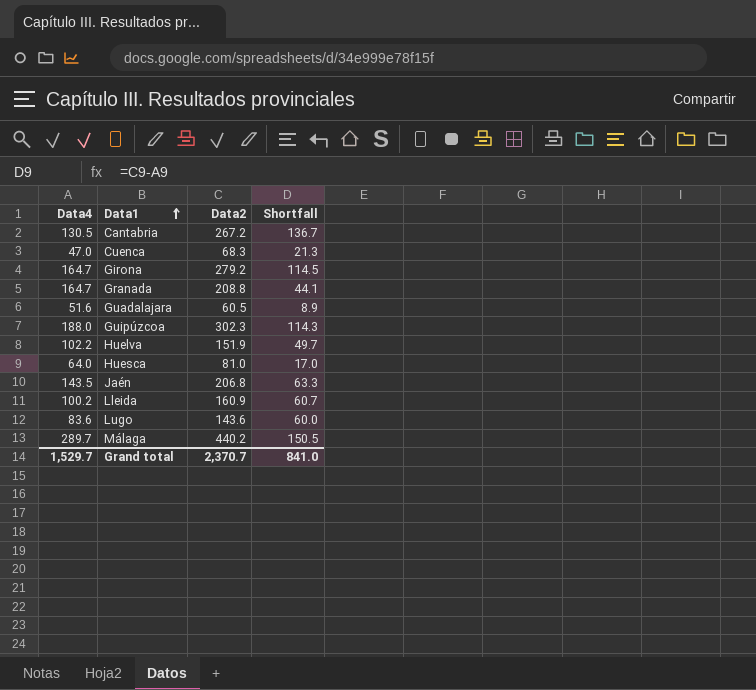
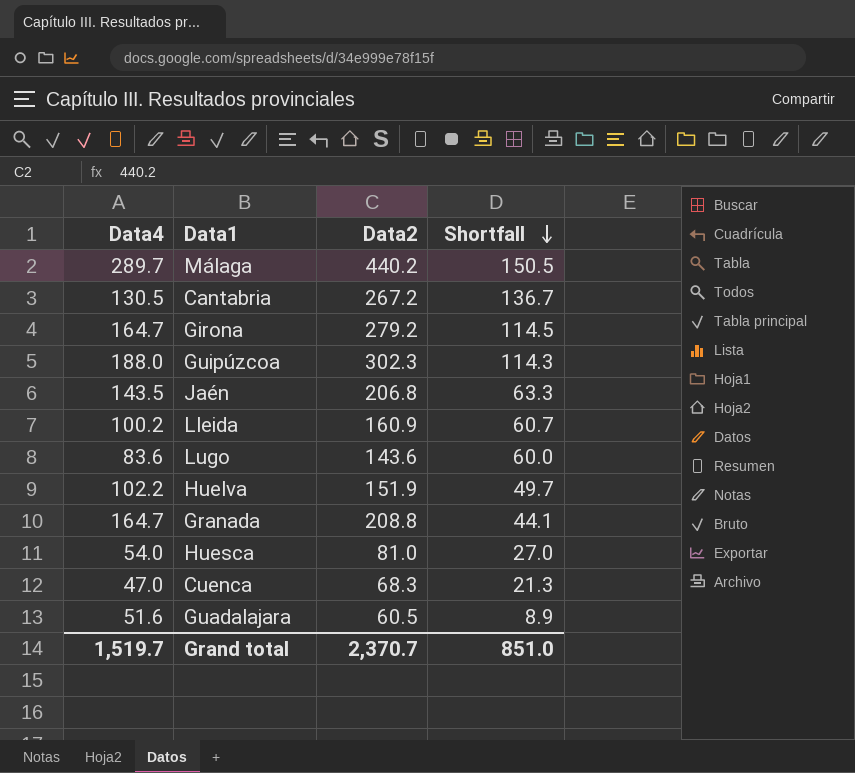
row order: Data1 ascending -> Shortfall descending
Huesca | Data4: 64.0 -> 54.0
Huesca | Shortfall: 17.0 -> 27.0
Grand total | Data4: 1,529.7 -> 1,519.7
Grand total | Shortfall: 841.0 -> 851.0

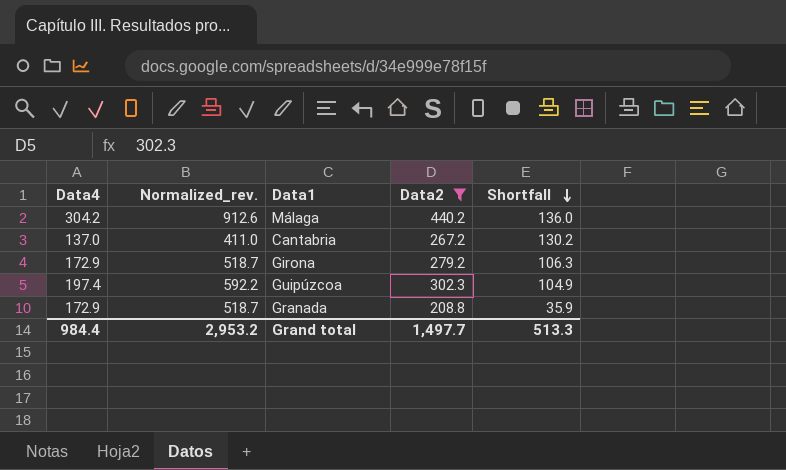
filter: none -> Data2 >= 208.8
column Normalized_rev. | formula: none -> [Data4] * 3
Málaga | Data4: 289.7 -> 304.2
Málaga | Shortfall: 150.5 -> 136.0
Cantabria | Data4: 130.5 -> 137.0
Cantabria | Shortfall: 136.7 -> 130.2
Girona | Data4: 164.7 -> 172.9
Girona | Shortfall: 114.5 -> 106.3
Guipúzcoa | Data4: 188.0 -> 197.4
Guipúzcoa | Shortfall: 114.3 -> 104.9
Granada | Data4: 164.7 -> 172.9
Granada | Shortfall: 44.1 -> 35.9
Grand total | Data4: 1,519.7 -> 984.4
Grand total | Data2: 2,370.7 -> 1,497.7
Grand total | Shortfall: 851.0 -> 513.3

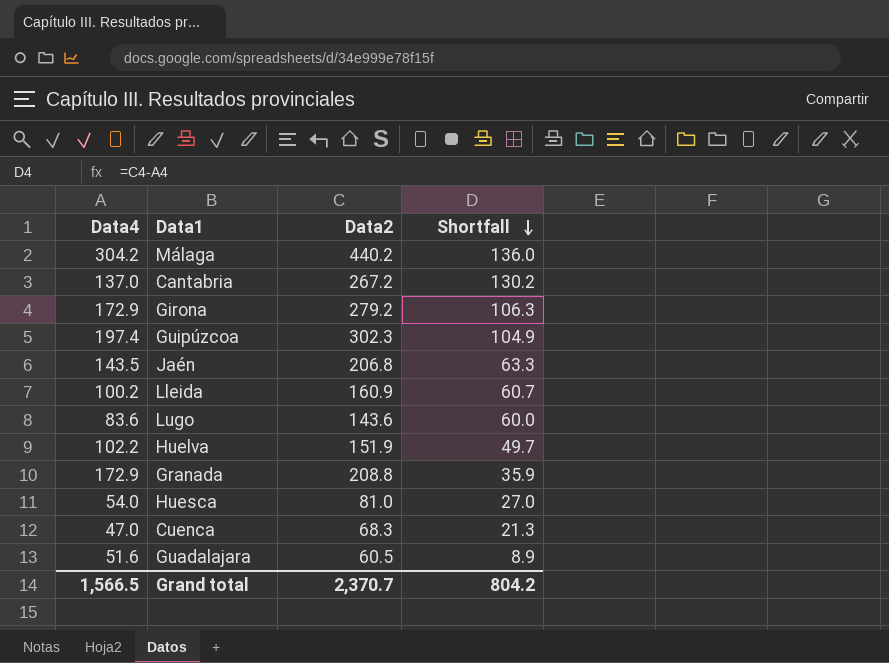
filter: Data2 >= 208.8 -> none
column Normalized_rev. | formula: [Data4] * 3 -> none
Grand total | Data4: 984.4 -> 1,566.5
Grand total | Data2: 1,497.7 -> 2,370.7
Grand total | Shortfall: 513.3 -> 804.2

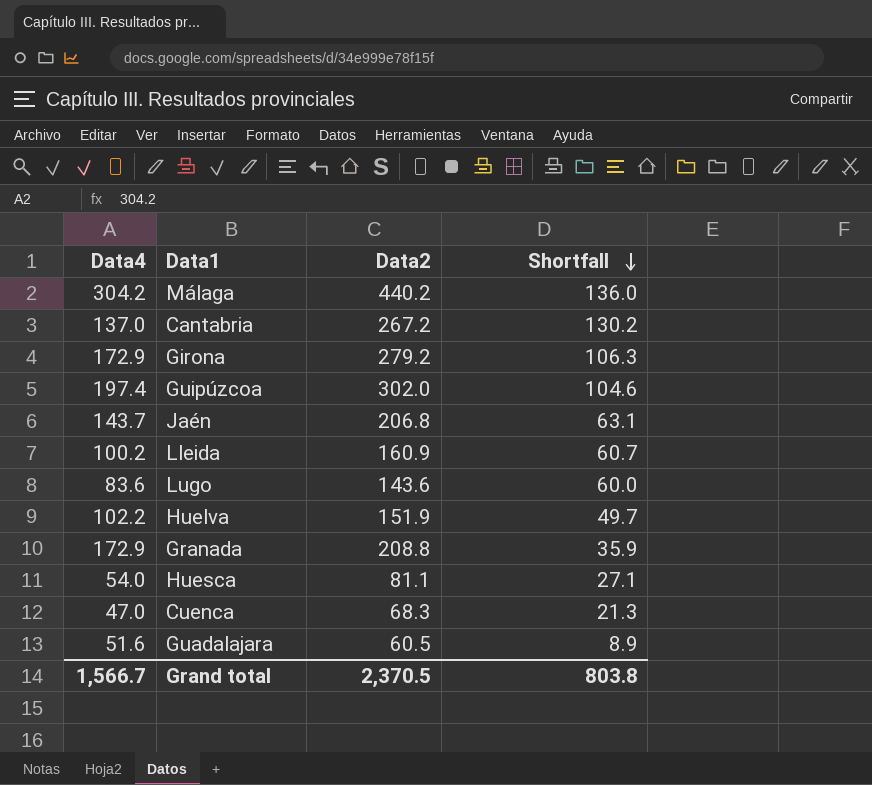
Guipúzcoa | Data2: 302.3 -> 302.0
Guipúzcoa | Shortfall: 104.9 -> 104.6
Jaén | Data4: 143.5 -> 143.7
Jaén | Shortfall: 63.3 -> 63.1
Huesca | Data2: 81.0 -> 81.1
Huesca | Shortfall: 27.0 -> 27.1
Grand total | Data4: 1,566.5 -> 1,566.7
Grand total | Data2: 2,370.7 -> 2,370.5
Grand total | Shortfall: 804.2 -> 803.8

